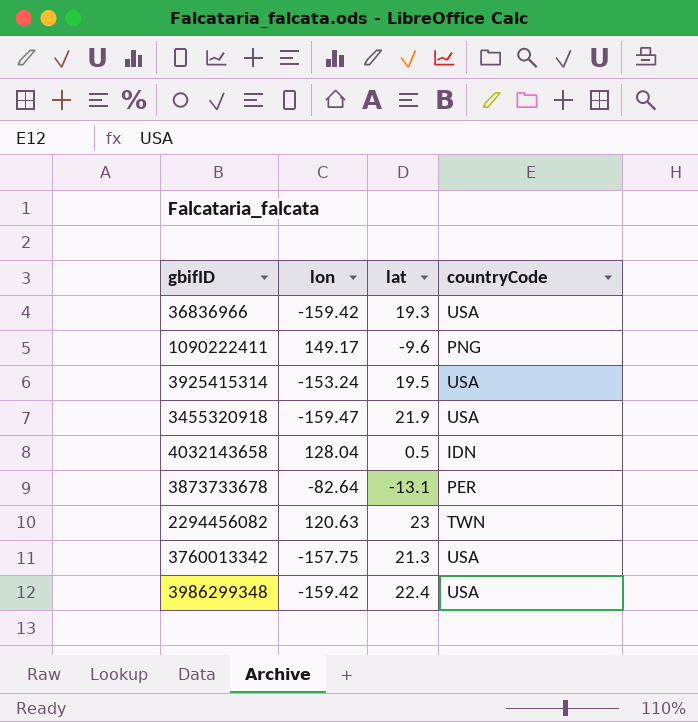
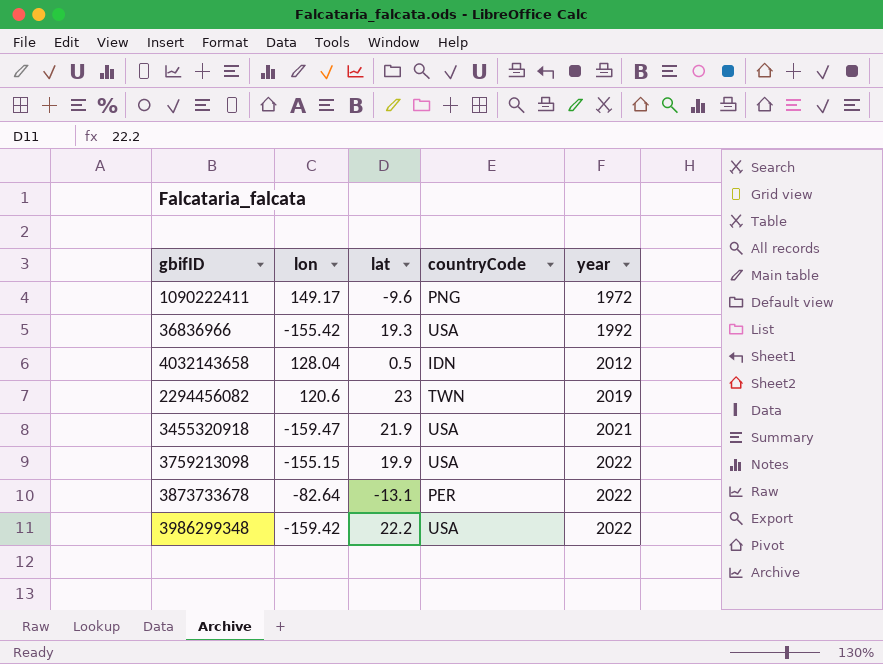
row order: none -> year ascending
column year | position: none -> 5
row 3925415314: -153.24 | 19.5 | USA -> none
row 3760013342: -157.75 | 21.3 | USA -> none
36836966 | lon: -159.42 -> -155.42
2294456082 | lon: 120.63 -> 120.6
row 3759213098: none -> -155.15 | 19.9 | USA | 2022
3986299348 | lat: 22.4 -> 22.2

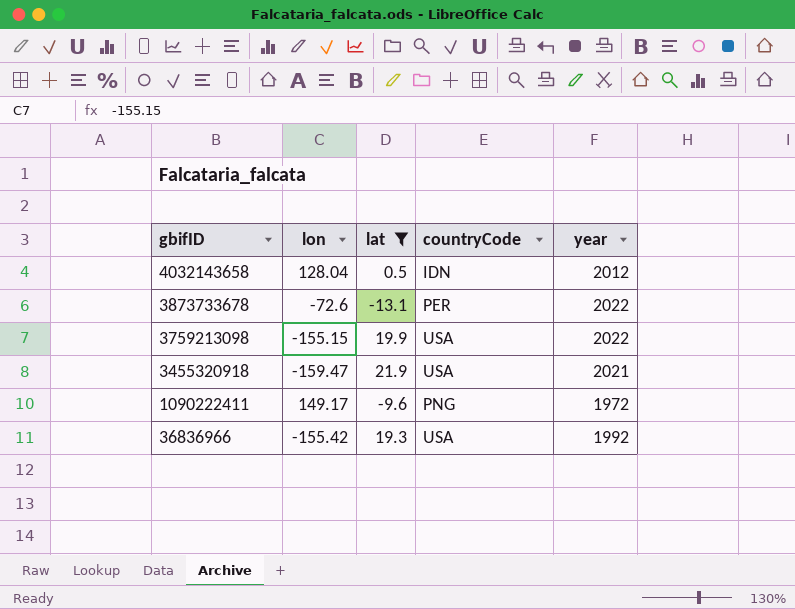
filter: none -> lat <= 21.9
row order: year ascending -> gbifID descending
3873733678 | lon: -82.64 -> -72.6

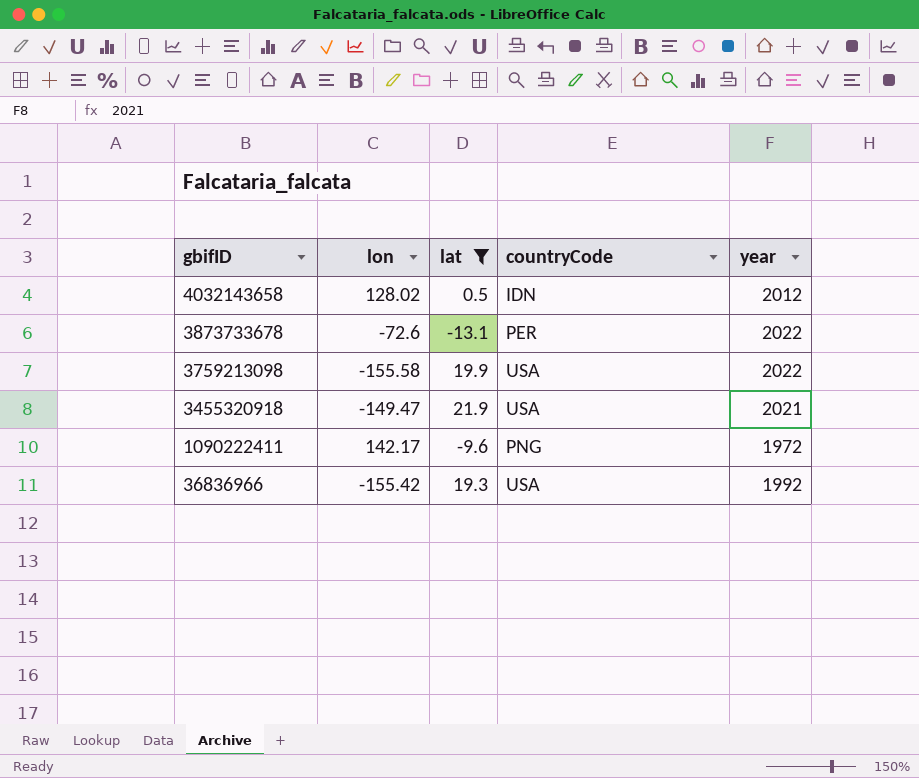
4032143658 | lon: 128.04 -> 128.02
3759213098 | lon: -155.15 -> -155.58
3455320918 | lon: -159.47 -> -149.47
1090222411 | lon: 149.17 -> 142.17

